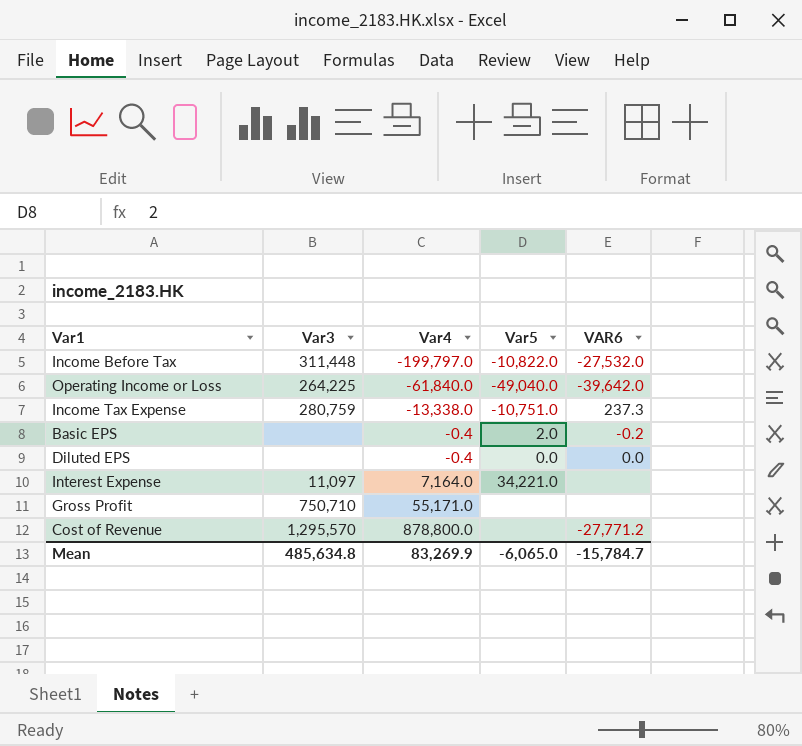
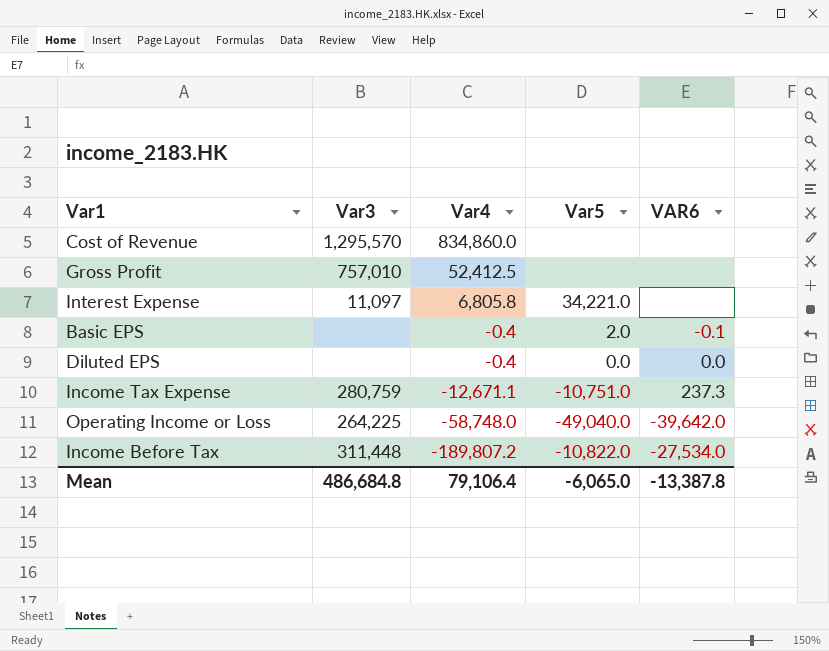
row order: Var4 ascending -> Var4 descending
Cost of Revenue | Var4: 878,800.0 -> 834,860.0
Cost of Revenue | VAR6: -27,771.2 -> none
Gross Profit | Var3: 750,710 -> 757,010
Gross Profit | Var4: 55,171.0 -> 52,412.5
Interest Expense | Var4: 7,164.0 -> 6,805.8
Basic EPS | VAR6: -0.2 -> -0.1
Income Tax Expense | Var4: -13,338.0 -> -12,671.1
Operating Income or Loss | Var4: -61,840.0 -> -58,748.0
Income Before Tax | Var4: -199,797.0 -> -189,807.2
Income Before Tax | VAR6: -27,532.0 -> -27,534.0
Mean | Var3: 485,634.8 -> 486,684.8
Mean | Var4: 83,269.9 -> 79,106.4
Mean | VAR6: -15,784.7 -> -13,387.8

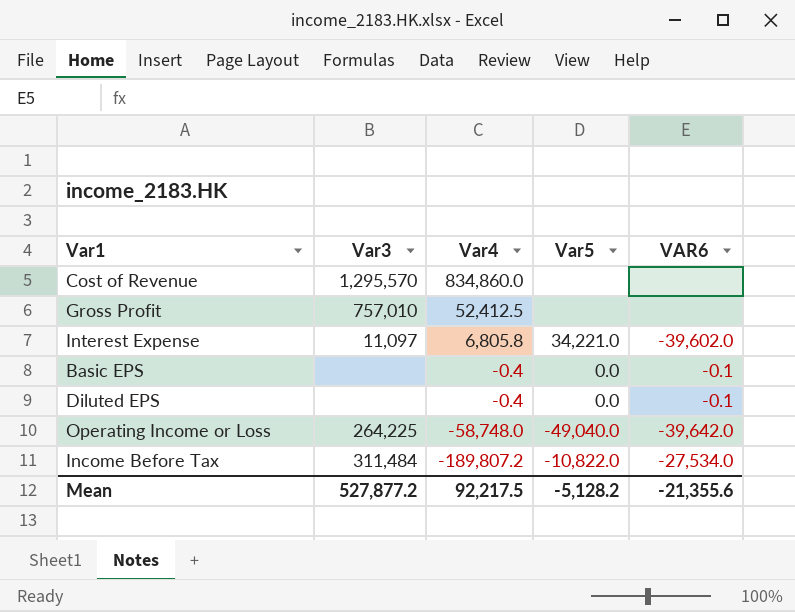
row Income Tax Expense: 280,759 | -12,671.1 | -10,751.0 | 237.3 -> none
Interest Expense | VAR6: none -> -39,602.0
Basic EPS | Var5: 2.0 -> 0.0
Diluted EPS | VAR6: 0.0 -> -0.1
Income Before Tax | Var3: 311,448 -> 311,484
Mean | Var3: 486,684.8 -> 527,877.2
Mean | Var4: 79,106.4 -> 92,217.5
Mean | Var5: -6,065.0 -> -5,128.2
Mean | VAR6: -13,387.8 -> -21,355.6

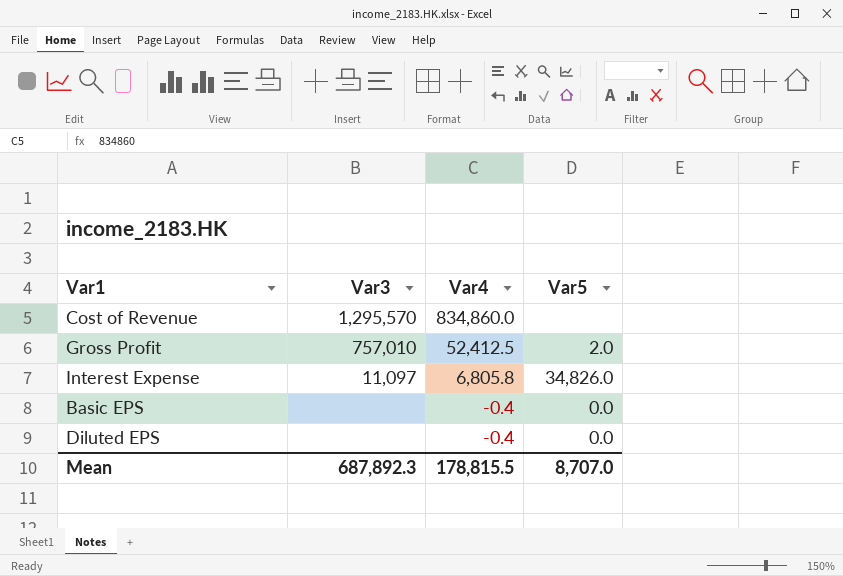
column VAR6 | position: 5 -> none
row Operating Income or Loss: 264,225 | -58,748.0 | -49,040.0 | -39,642.0 -> none
row Income Before Tax: 311,484 | -189,807.2 | -10,822.0 | -27,534.0 -> none
Gross Profit | Var5: none -> 2.0
Interest Expense | Var5: 34,221.0 -> 34,826.0
Mean | Var3: 527,877.2 -> 687,892.3
Mean | Var4: 92,217.5 -> 178,815.5
Mean | Var5: -5,128.2 -> 8,707.0

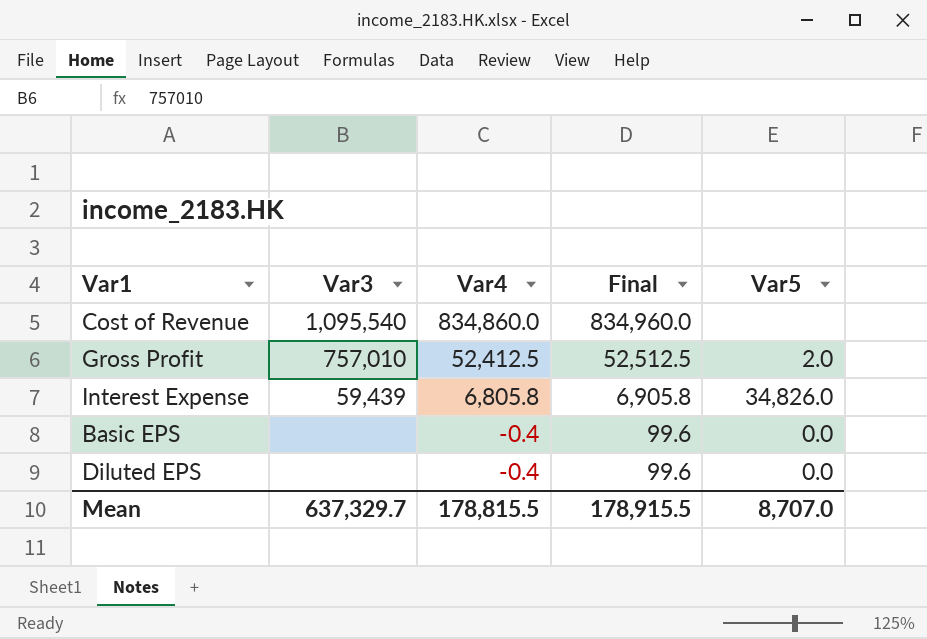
column Final | formula: none -> [Var4] + 100
Cost of Revenue | Var3: 1,295,570 -> 1,095,540
Interest Expense | Var3: 11,097 -> 59,439
Mean | Var3: 687,892.3 -> 637,329.7

